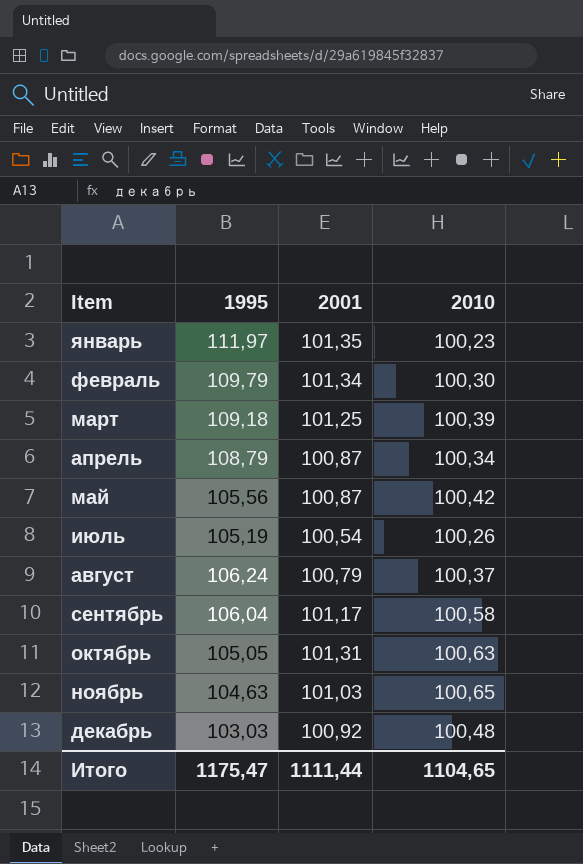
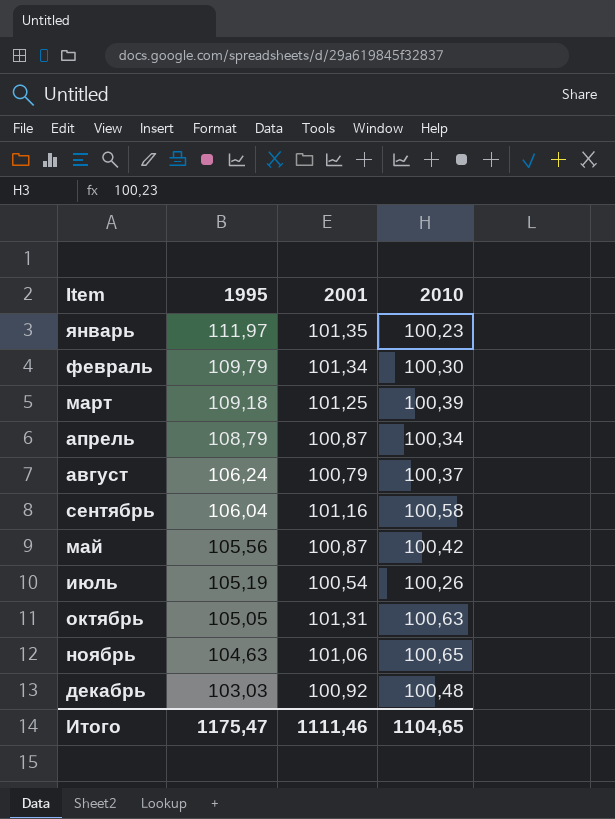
row order: Item ascending -> 1995 descending
сентябрь | 2001: 101,17 -> 101,16
ноябрь | 2001: 101,03 -> 101,06
Итого | 2001: 1111,44 -> 1111,46

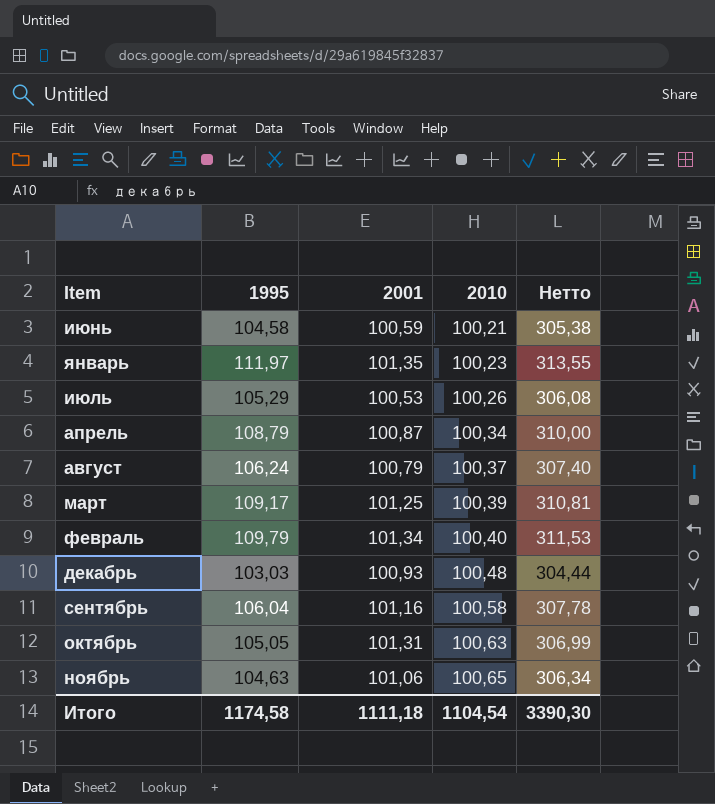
row order: 1995 descending -> 2010 ascending
column Нетто | formula: none -> [1995] + [2001] + [2010]
row май: 105,56 | 100,87 | 100,42 -> none
row июнь: none -> 104,58 | 100,59 | 100,21 | 305,38
июль | 1995: 105,19 -> 105,29
июль | 2001: 100,54 -> 100,53
март | 1995: 109,18 -> 109,17
февраль | 2010: 100,30 -> 100,40
декабрь | 2001: 100,92 -> 100,93
Итого | 1995: 1175,47 -> 1174,58
Итого | 2001: 1111,46 -> 1111,18
Итого | 2010: 1104,65 -> 1104,54

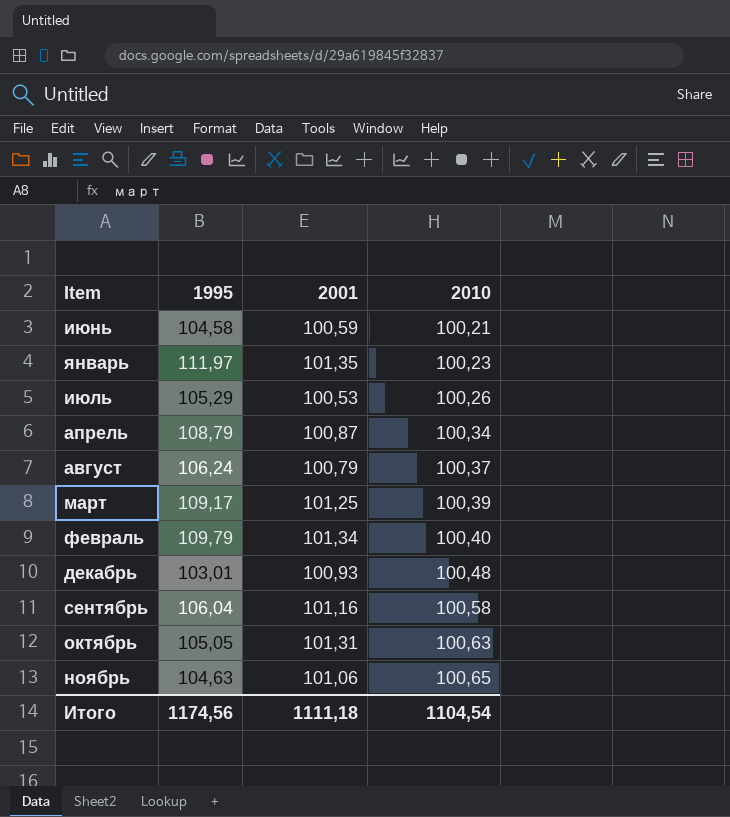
column Нетто | formula: [1995] + [2001] + [2010] -> none
декабрь | 1995: 103,03 -> 103,01
Итого | 1995: 1174,58 -> 1174,56

